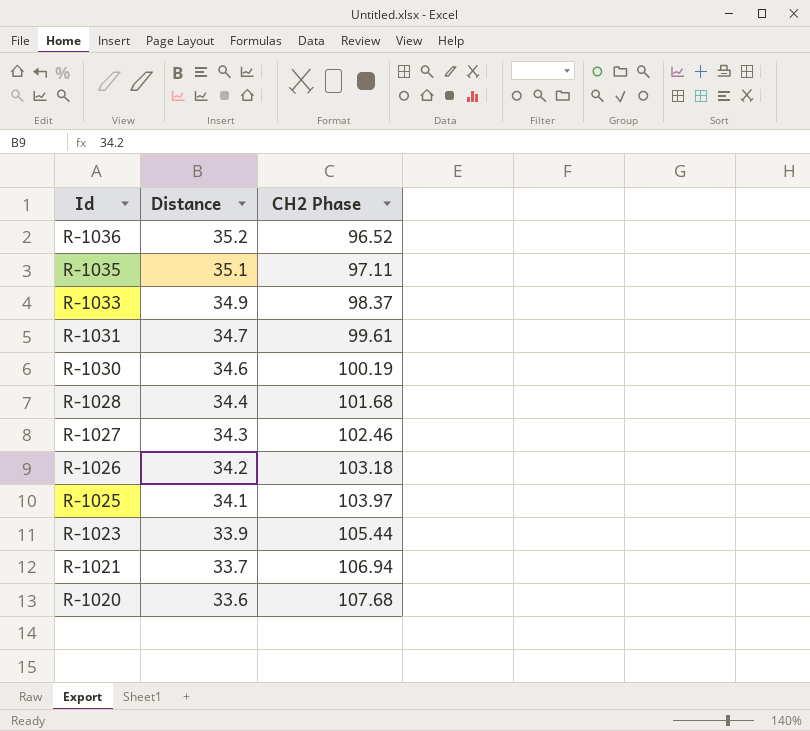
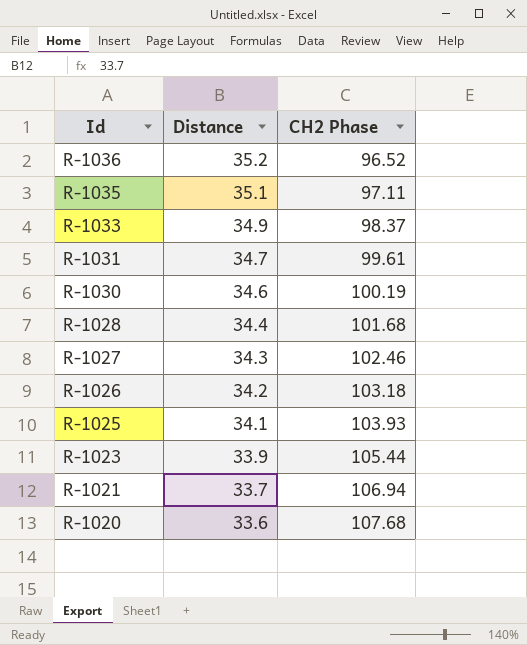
R-1025 | CH2 Phase: 103.97 -> 103.93

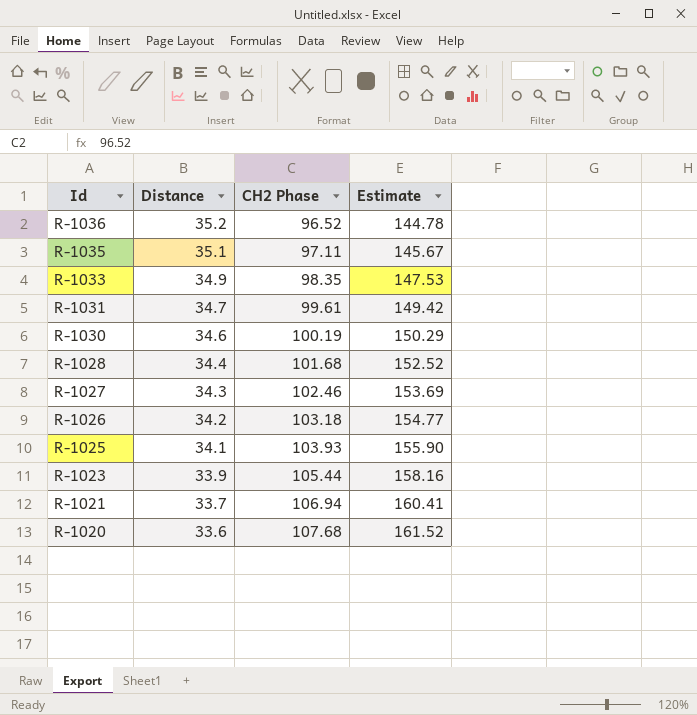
column Estimate | formula: none -> [CH2 Phase] * 1.5
R-1033 | CH2 Phase: 98.37 -> 98.35

